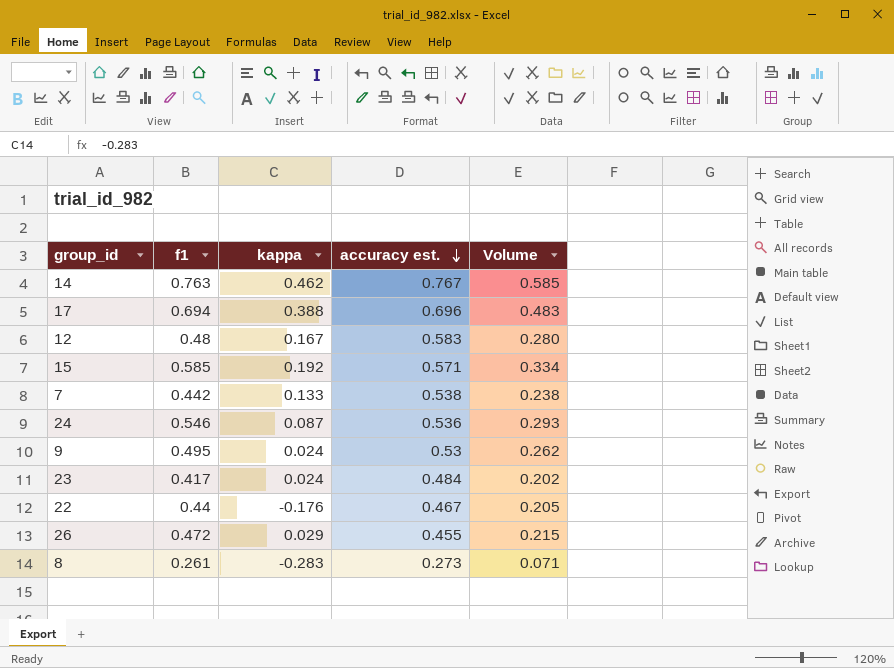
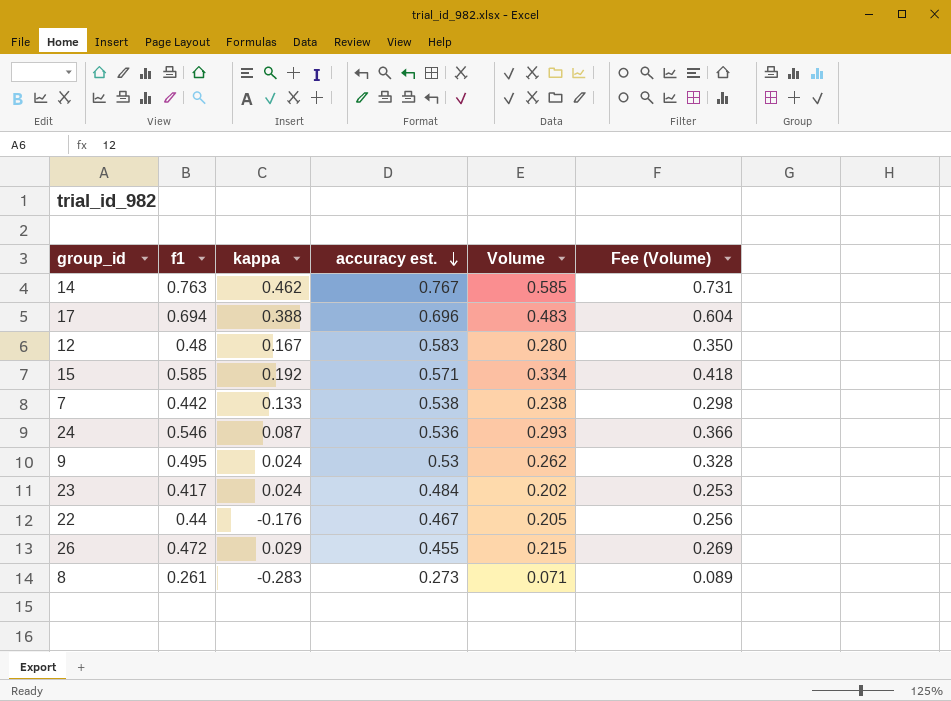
column Fee (Volume) | formula: none -> [Volume] * 1.25

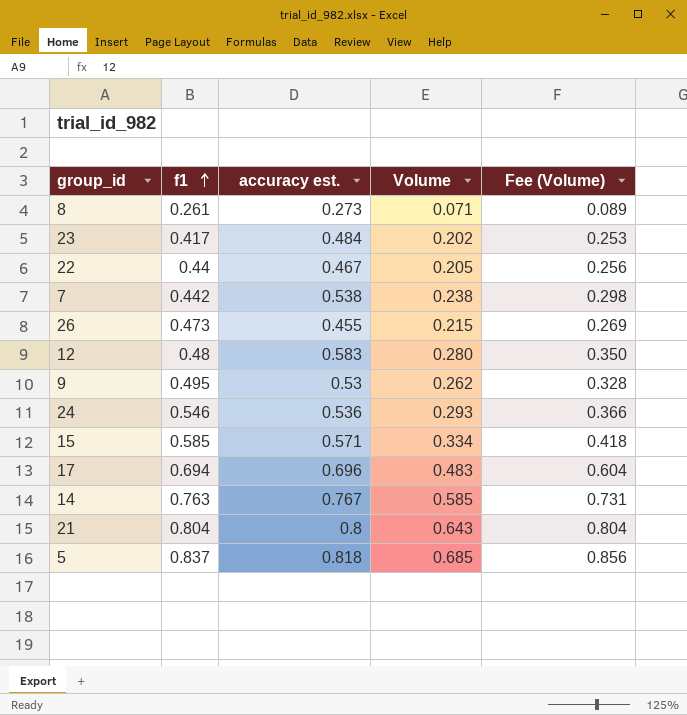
row order: accuracy est. descending -> f1 ascending
column kappa | position: 3 -> none
26 | f1: 0.472 -> 0.473
row 21: none -> 0.804 | 0.8 | 0.643 | 0.804
row 5: none -> 0.837 | 0.818 | 0.685 | 0.856

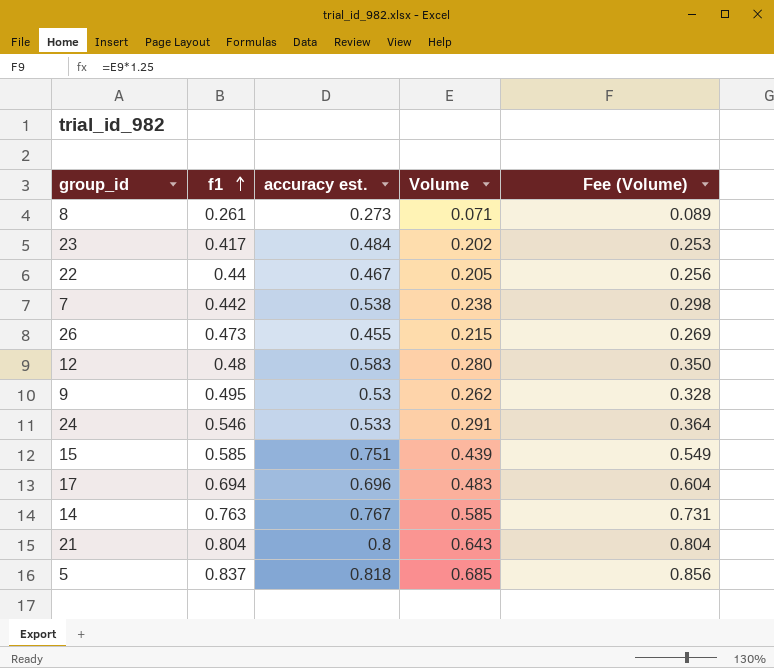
24 | accuracy est.: 0.536 -> 0.533
24 | Volume: 0.293 -> 0.291
24 | Fee (Volume): 0.366 -> 0.364
15 | accuracy est.: 0.571 -> 0.751
15 | Volume: 0.334 -> 0.439
15 | Fee (Volume): 0.418 -> 0.549

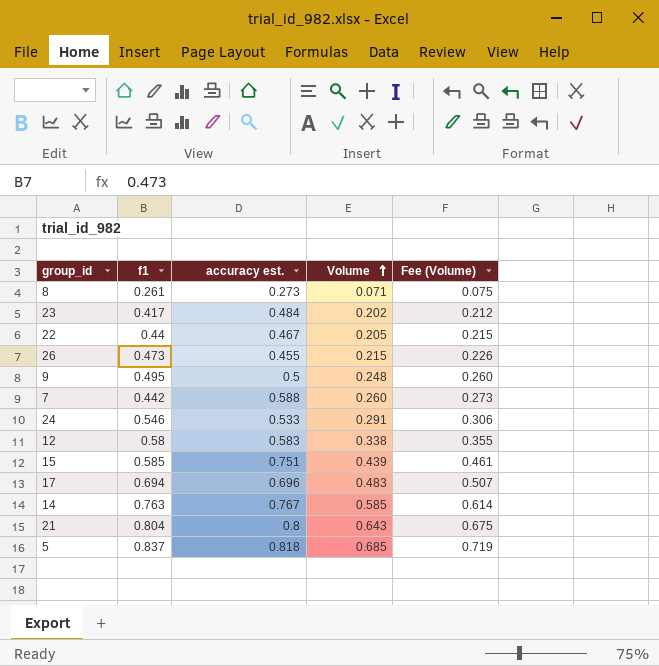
row order: f1 ascending -> Volume ascending
column Fee (Volume) | formula: [Volume] * 1.25 -> [Volume] * 1.05
9 | accuracy est.: 0.53 -> 0.5
9 | Volume: 0.262 -> 0.248
7 | accuracy est.: 0.538 -> 0.588
7 | Volume: 0.238 -> 0.260
12 | f1: 0.48 -> 0.58
12 | Volume: 0.280 -> 0.338

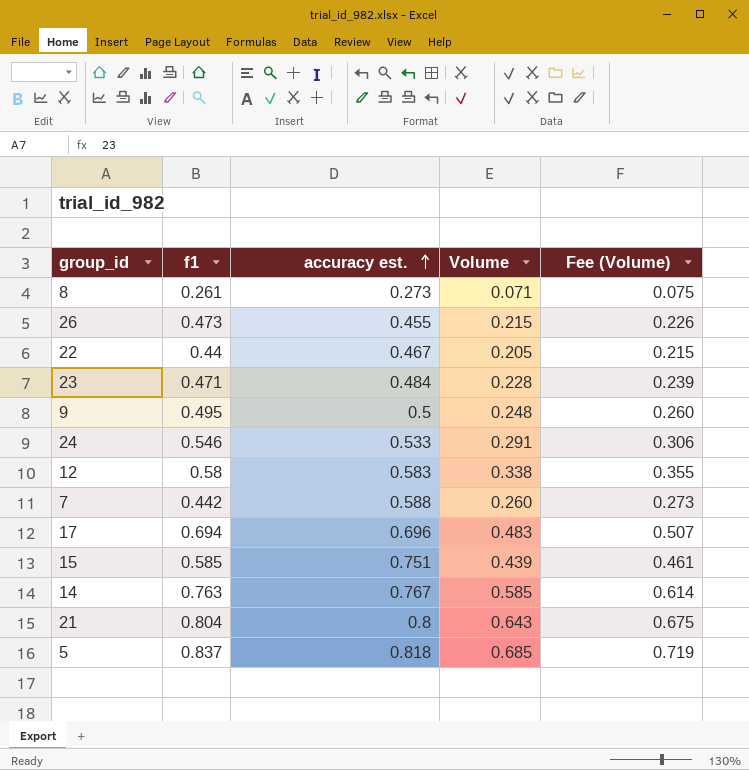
row order: Volume ascending -> accuracy est. ascending
23 | f1: 0.417 -> 0.471
23 | Volume: 0.202 -> 0.228
23 | Fee (Volume): 0.212 -> 0.239

